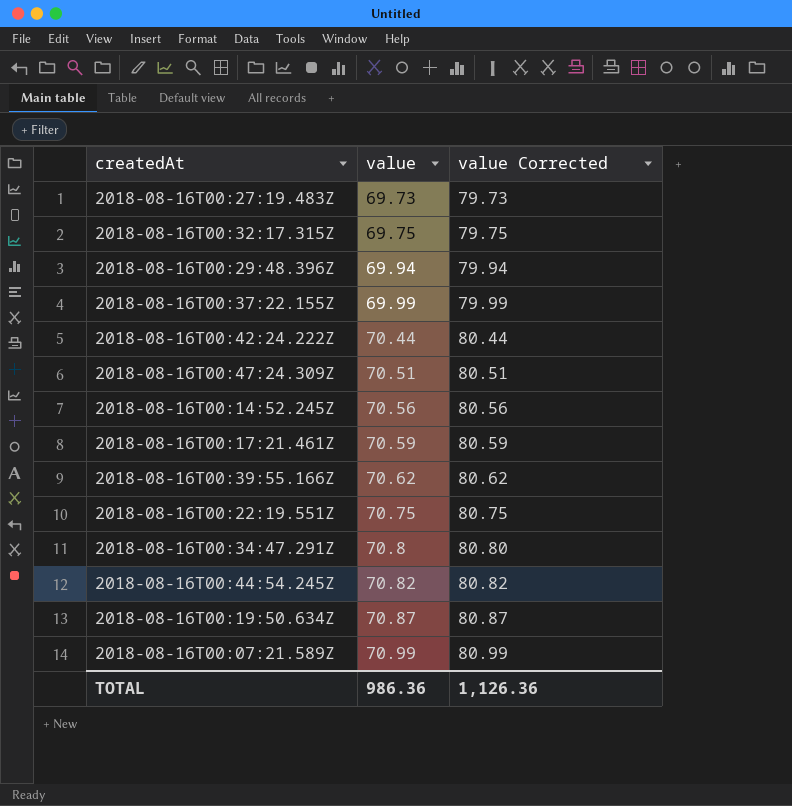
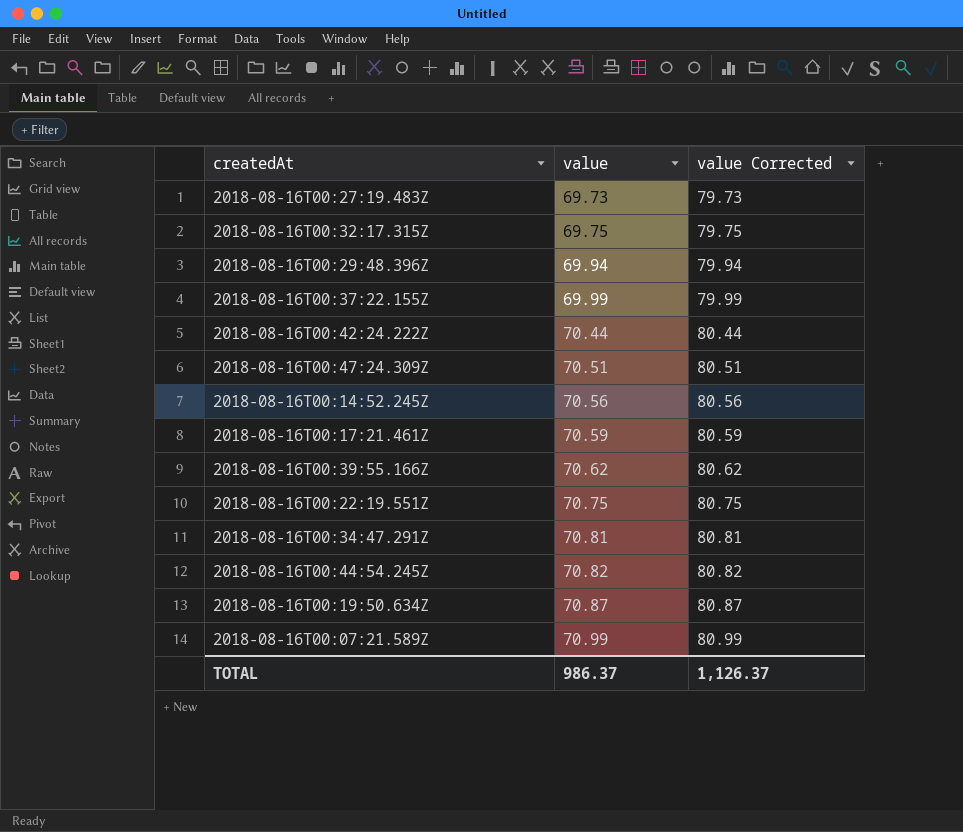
2018-08-16T00:34:47.291Z | value: 70.8 -> 70.81
2018-08-16T00:34:47.291Z | value Corrected: 80.80 -> 80.81
TOTAL | value: 986.36 -> 986.37
TOTAL | value Corrected: 1,126.36 -> 1,126.37

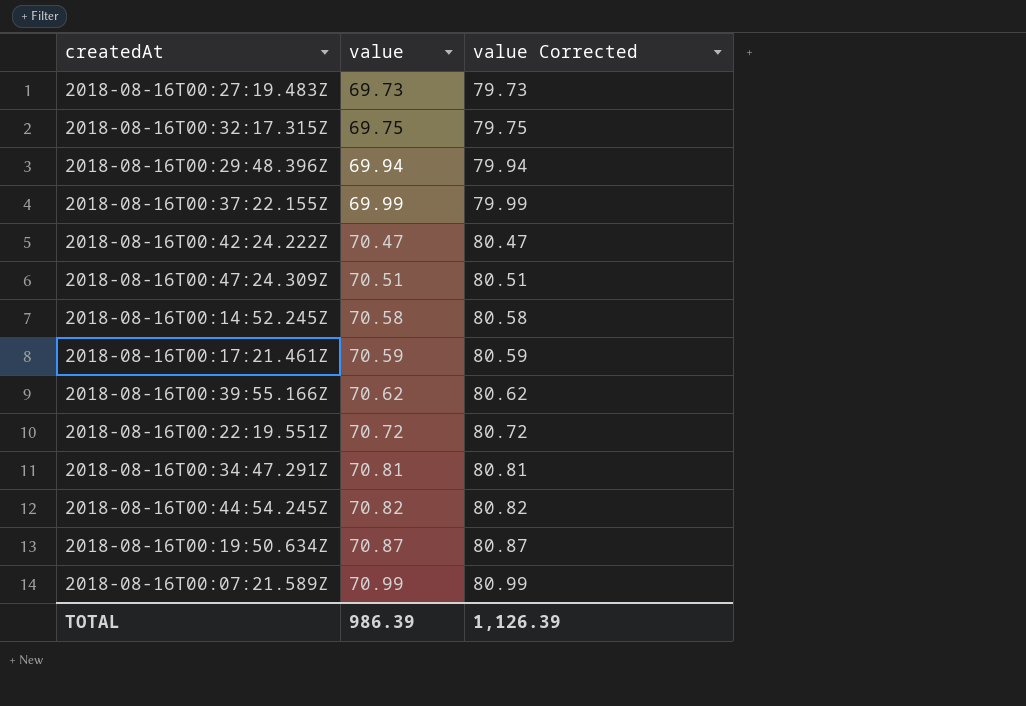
2018-08-16T00:42:24.222Z | value: 70.44 -> 70.47
2018-08-16T00:42:24.222Z | value Corrected: 80.44 -> 80.47
2018-08-16T00:14:52.245Z | value: 70.56 -> 70.58
2018-08-16T00:14:52.245Z | value Corrected: 80.56 -> 80.58
2018-08-16T00:22:19.551Z | value: 70.75 -> 70.72
2018-08-16T00:22:19.551Z | value Corrected: 80.75 -> 80.72
TOTAL | value: 986.37 -> 986.39
TOTAL | value Corrected: 1,126.37 -> 1,126.39

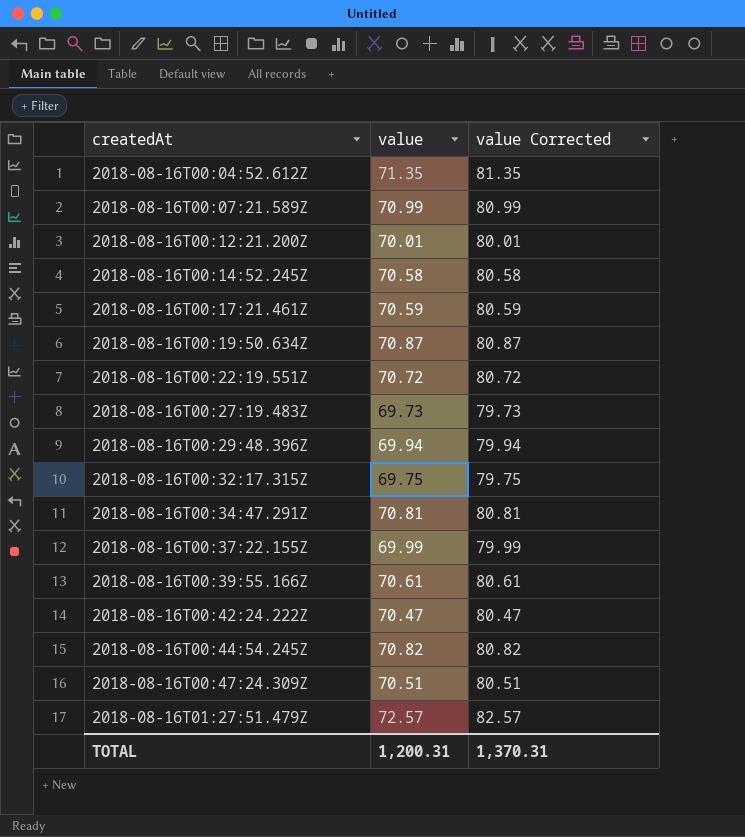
row order: value ascending -> createdAt ascending
row 2018-08-16T00:04:52.612Z: none -> 71.35 | 81.35
row 2018-08-16T00:12:21.200Z: none -> 70.01 | 80.01
2018-08-16T00:39:55.166Z | value: 70.62 -> 70.61
2018-08-16T00:39:55.166Z | value Corrected: 80.62 -> 80.61
row 2018-08-16T01:27:51.479Z: none -> 72.57 | 82.57
TOTAL | value: 986.39 -> 1,200.31
TOTAL | value Corrected: 1,126.39 -> 1,370.31

